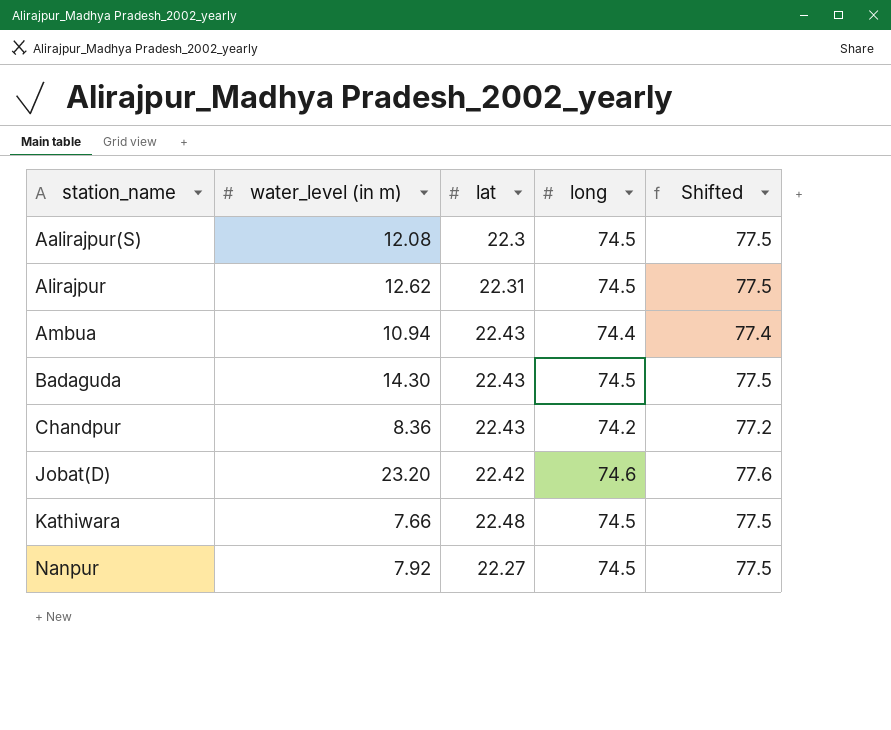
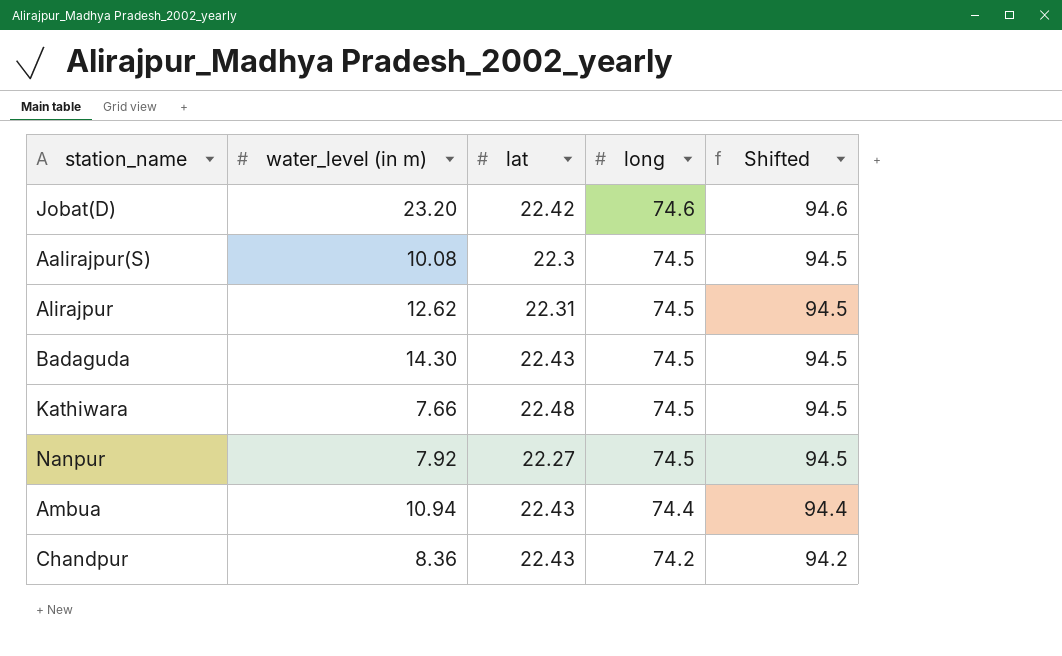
row order: station_name ascending -> long descending
column Shifted | formula: [long] + 3 -> [long] + 20
Aalirajpur(S) | water_level (in m): 12.08 -> 10.08

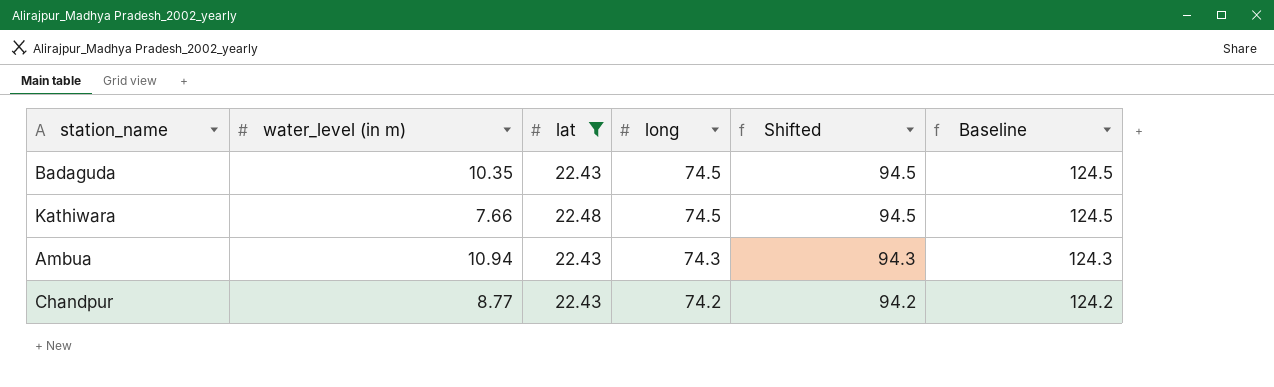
filter: none -> lat >= 22.43
column Baseline | formula: none -> [long] + 50
Badaguda | water_level (in m): 14.30 -> 10.35
Ambua | long: 74.4 -> 74.3
Ambua | Shifted: 94.4 -> 94.3
Chandpur | water_level (in m): 8.36 -> 8.77

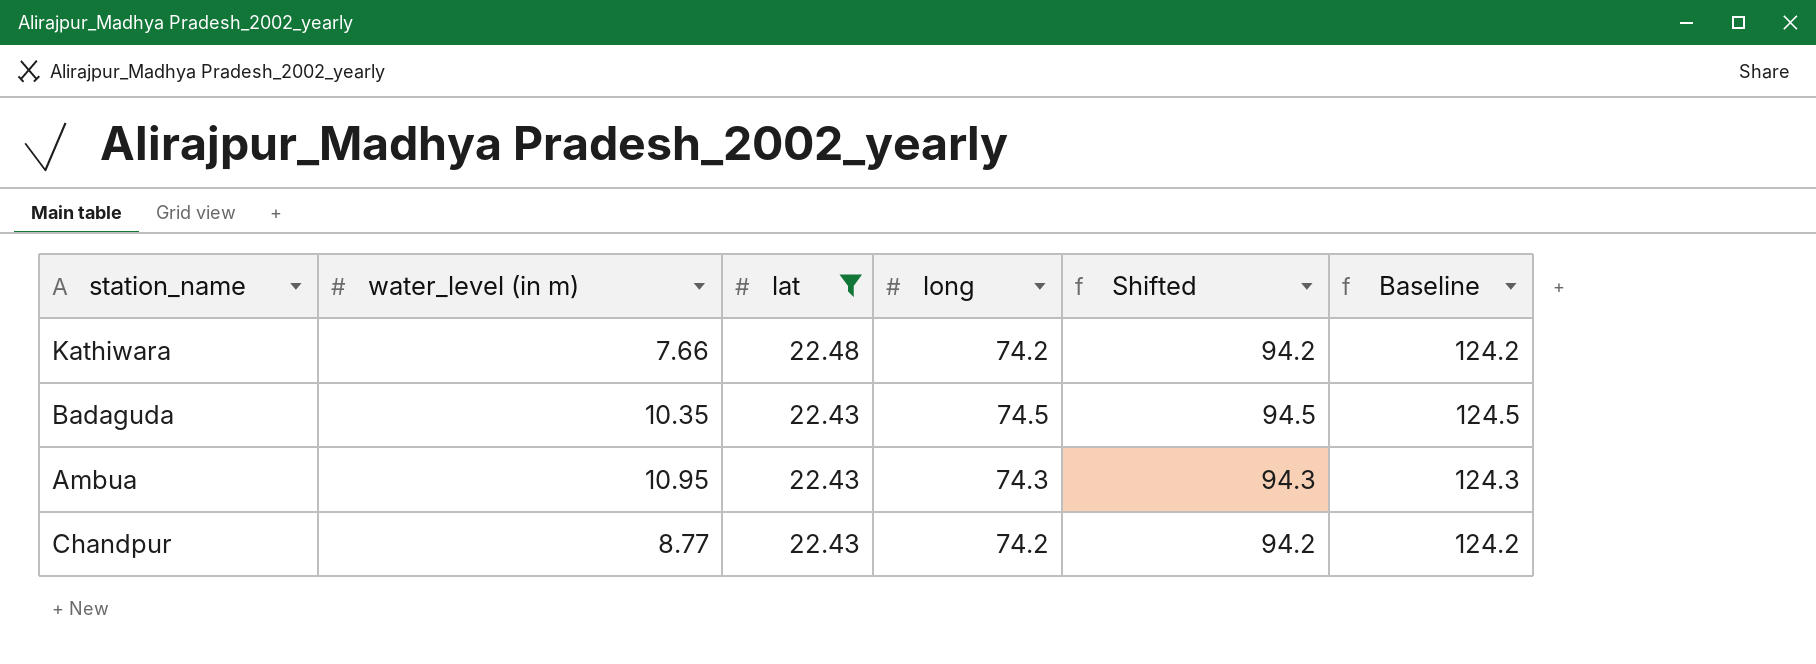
row order: long descending -> lat descending
Kathiwara | long: 74.5 -> 74.2
Kathiwara | Shifted: 94.5 -> 94.2
Kathiwara | Baseline: 124.5 -> 124.2
Ambua | water_level (in m): 10.94 -> 10.95

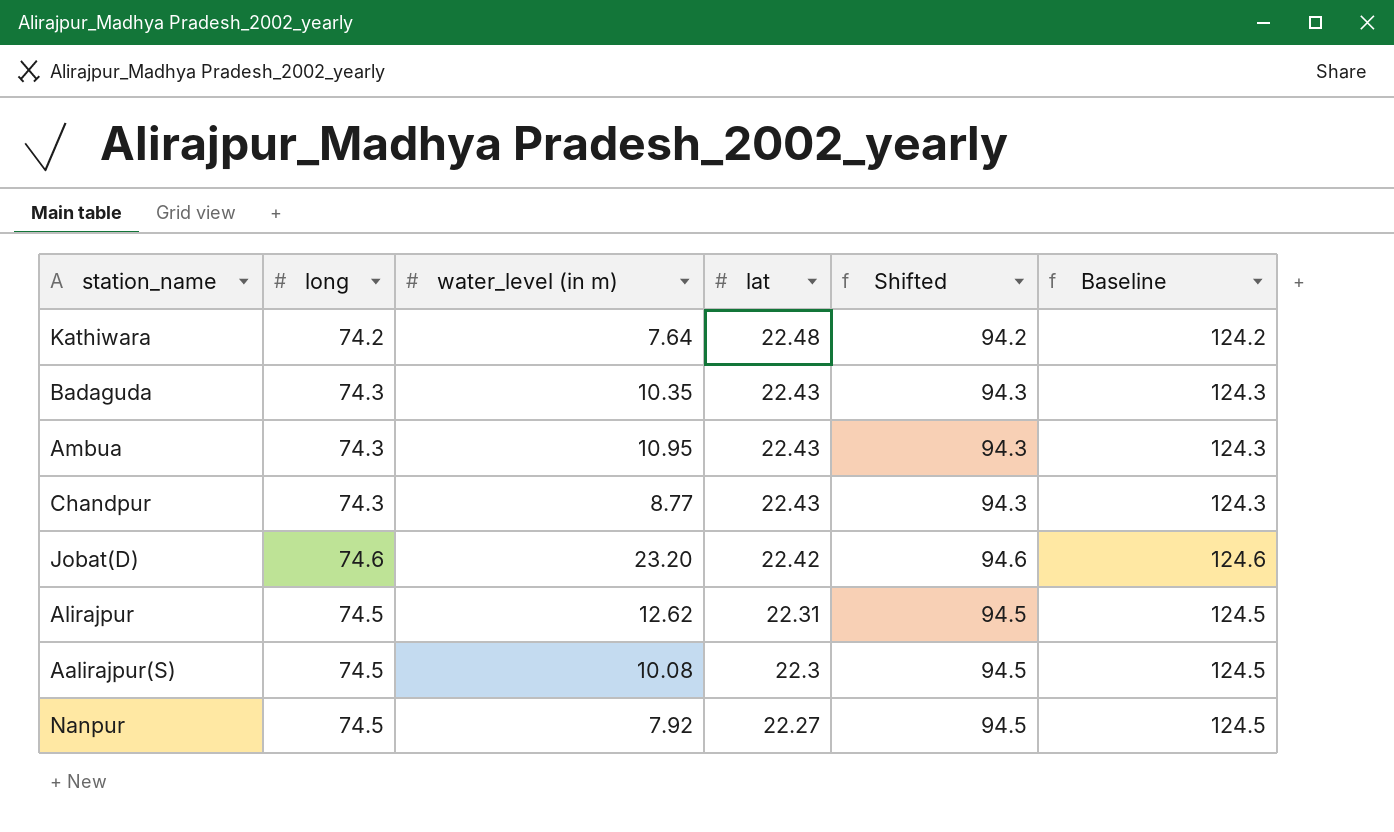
filter: lat >= 22.43 -> none
column long | position: 4 -> 2
Kathiwara | water_level (in m): 7.66 -> 7.64
Badaguda | long: 74.5 -> 74.3
Badaguda | Shifted: 94.5 -> 94.3
Badaguda | Baseline: 124.5 -> 124.3
Chandpur | long: 74.2 -> 74.3
Chandpur | Shifted: 94.2 -> 94.3
Chandpur | Baseline: 124.2 -> 124.3

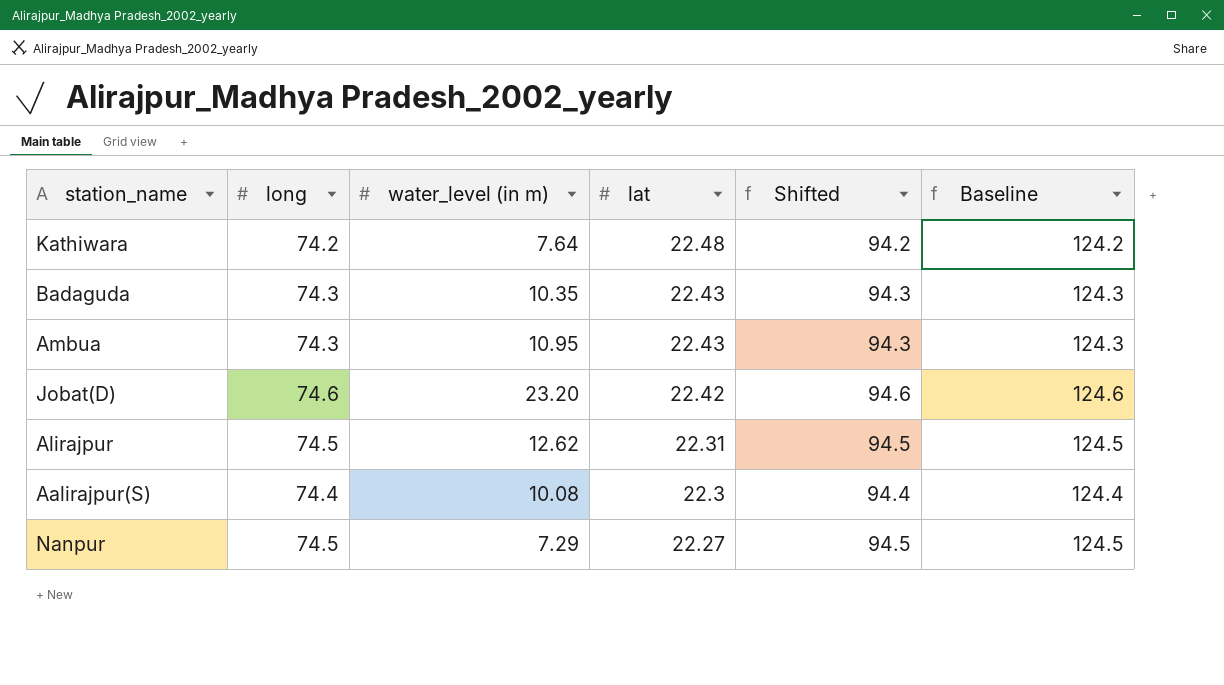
row Chandpur: 74.3 | 8.77 | 22.43 | 94.3 | 124.3 -> none
Aalirajpur(S) | long: 74.5 -> 74.4
Aalirajpur(S) | Shifted: 94.5 -> 94.4
Aalirajpur(S) | Baseline: 124.5 -> 124.4
Nanpur | water_level (in m): 7.92 -> 7.29

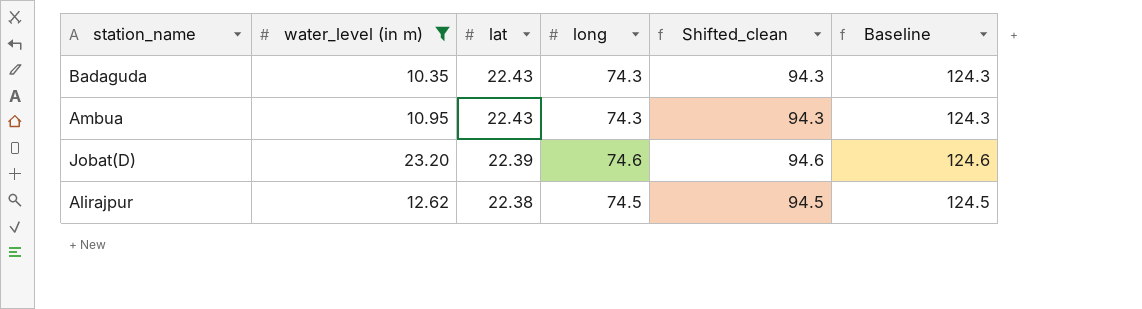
filter: none -> water_level (in m) >= 10.35
column long | position: 2 -> 4
column name: Shifted -> Shifted_clean
Jobat(D) | lat: 22.42 -> 22.39
Alirajpur | lat: 22.31 -> 22.38

